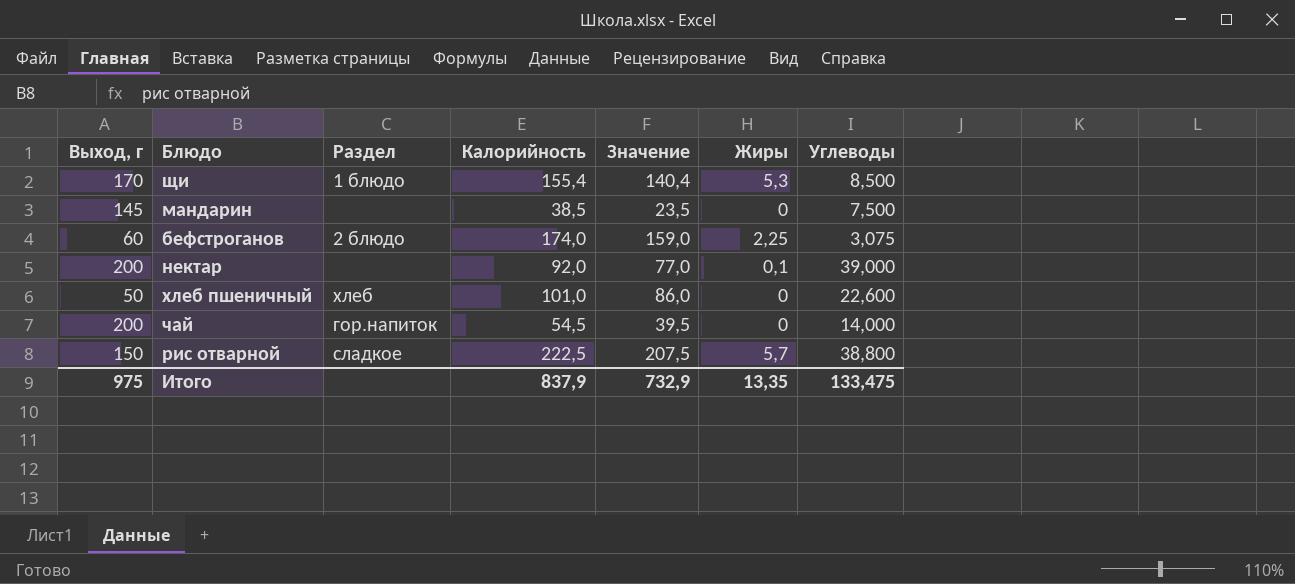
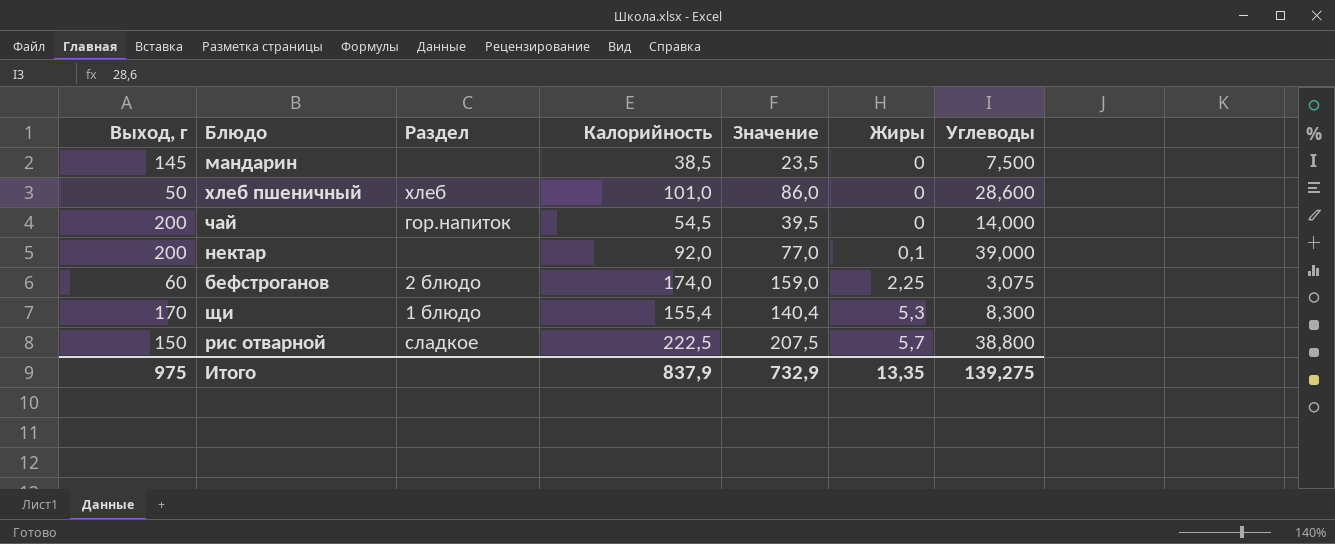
row order: none -> Жиры ascending
хлеб пшеничный | Углеводы: 22,600 -> 28,600
щи | Углеводы: 8,500 -> 8,300
Итого | Углеводы: 133,475 -> 139,275

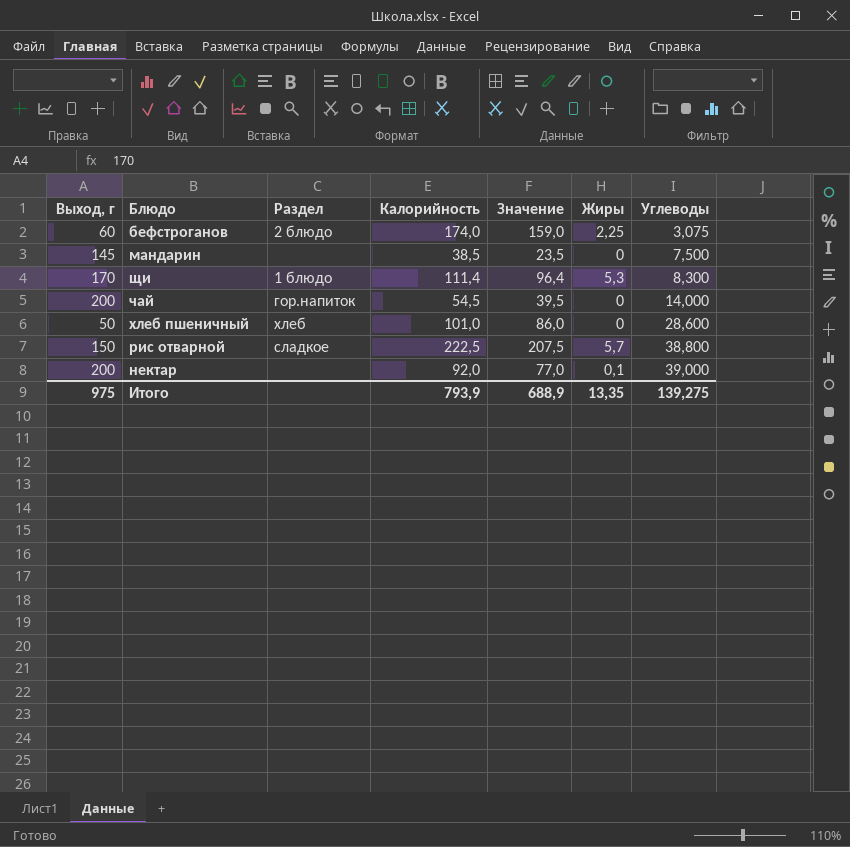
row order: Жиры ascending -> Углеводы ascending
щи | Калорийность: 155,4 -> 111,4
щи | Значение: 140,4 -> 96,4
Итого | Калорийность: 837,9 -> 793,9
Итого | Значение: 732,9 -> 688,9

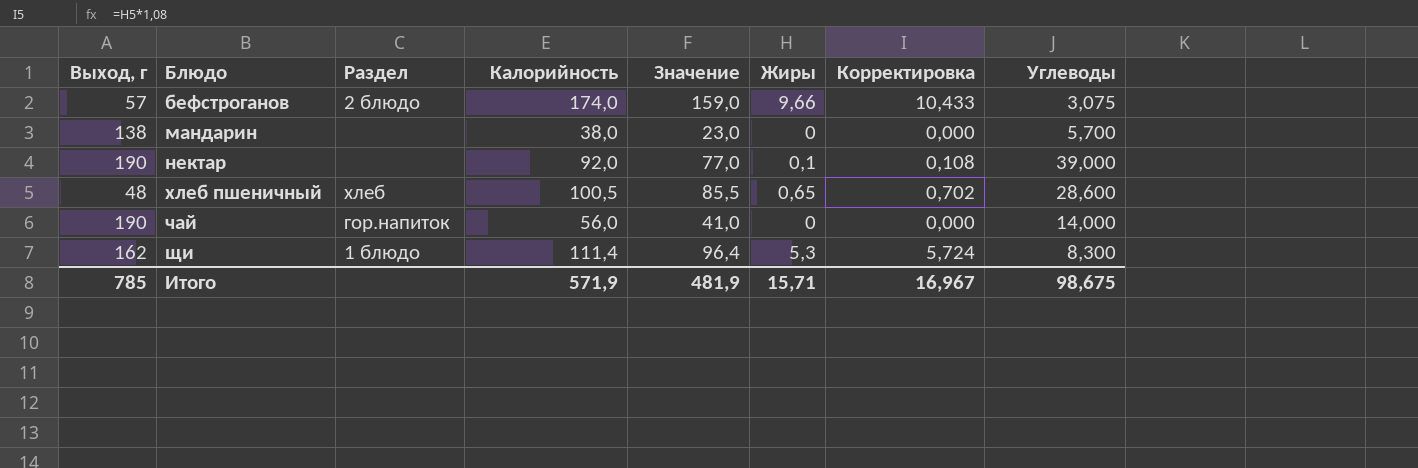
row order: Углеводы ascending -> Блюдо ascending
column Корректировка | formula: none -> [Жиры] * 1,08
row рис отварной: 150 | сладкое | 222,5 | 207,5 | 5,7 | 38,800 -> none
бефстроганов | Выход, г: 60 -> 57
бефстроганов | Жиры: 2,25 -> 9,66
мандарин | Выход, г: 145 -> 138
мандарин | Калорийность: 38,5 -> 38,0
мандарин | Значение: 23,5 -> 23,0
мандарин | Углеводы: 7,500 -> 5,700
нектар | Выход, г: 200 -> 190
хлеб пшеничный | Выход, г: 50 -> 48
хлеб пшеничный | Калорийность: 101,0 -> 100,5
хлеб пшеничный | Значение: 86,0 -> 85,5
хлеб пшеничный | Жиры: 0 -> 0,65
чай | Выход, г: 200 -> 190
чай | Калорийность: 54,5 -> 56,0
чай | Значение: 39,5 -> 41,0
щи | Выход, г: 170 -> 162
Итого | Выход, г: 975 -> 785
Итого | Калорийность: 793,9 -> 571,9
Итого | Значение: 688,9 -> 481,9
Итого | Жиры: 13,35 -> 15,71
Итого | Углеводы: 139,275 -> 98,675

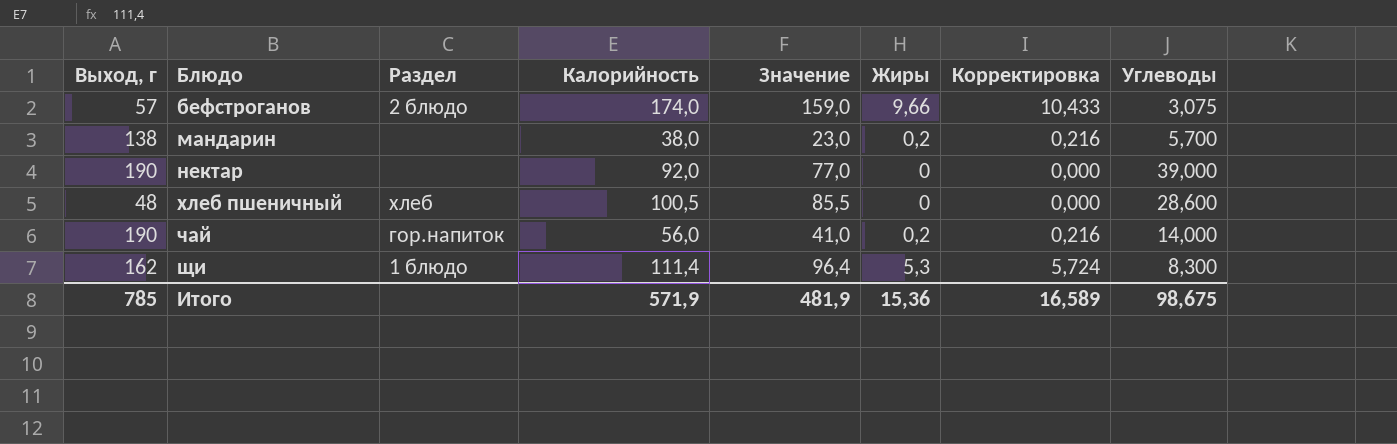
мандарин | Жиры: 0 -> 0,2
мандарин | Корректировка: 0,000 -> 0,216
нектар | Жиры: 0,1 -> 0
нектар | Корректировка: 0,108 -> 0,000
хлеб пшеничный | Жиры: 0,65 -> 0
хлеб пшеничный | Корректировка: 0,702 -> 0,000
чай | Жиры: 0 -> 0,2
чай | Корректировка: 0,000 -> 0,216
Итого | Жиры: 15,71 -> 15,36
Итого | Корректировка: 16,967 -> 16,589

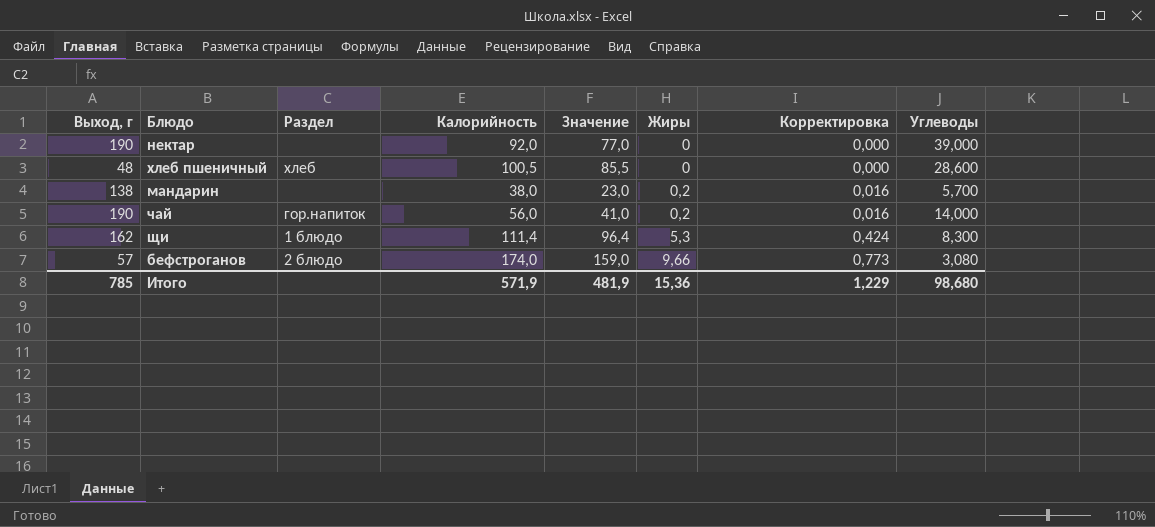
row order: Блюдо ascending -> Жиры ascending
column Корректировка | formula: [Жиры] * 1,08 -> [Жиры] * 0,08
бефстроганов | Углеводы: 3,075 -> 3,080
Итого | Корректировка: 16,589 -> 1,229
Итого | Углеводы: 98,675 -> 98,680

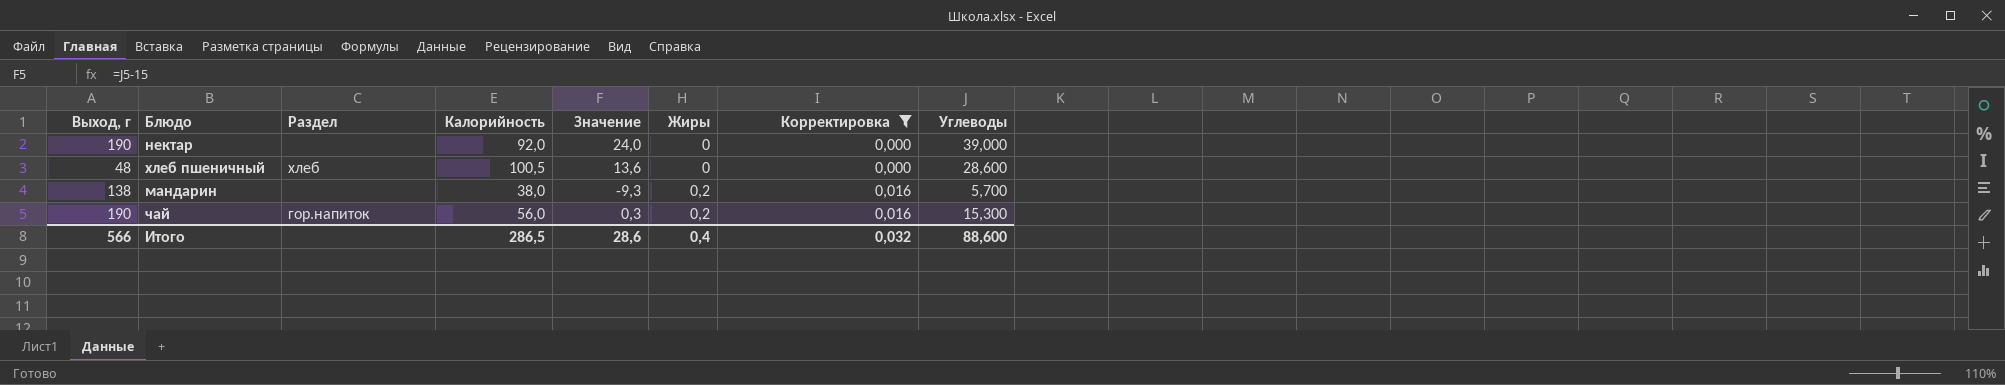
filter: none -> Корректировка <= 0,016
column Значение | formula: [Калорийность] - 15 -> [Углеводы] - 15
чай | Углеводы: 14,000 -> 15,300
Итого | Выход, г: 785 -> 566
Итого | Калорийность: 571,9 -> 286,5
Итого | Значение: 481,9 -> 28,6
Итого | Жиры: 15,36 -> 0,4
Итого | Корректировка: 1,229 -> 0,032
Итого | Углеводы: 98,680 -> 88,600

